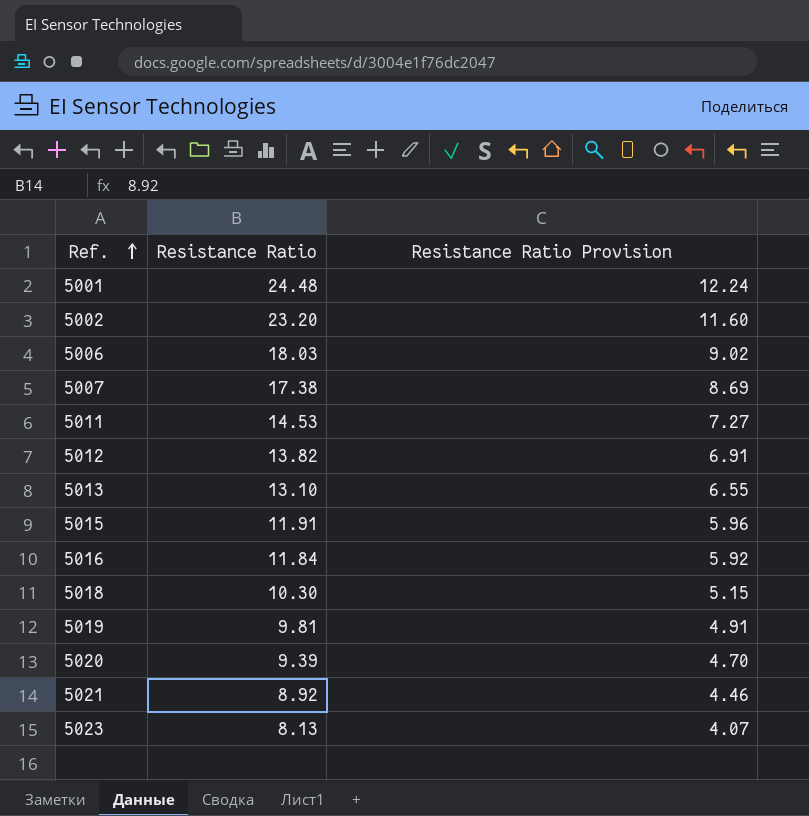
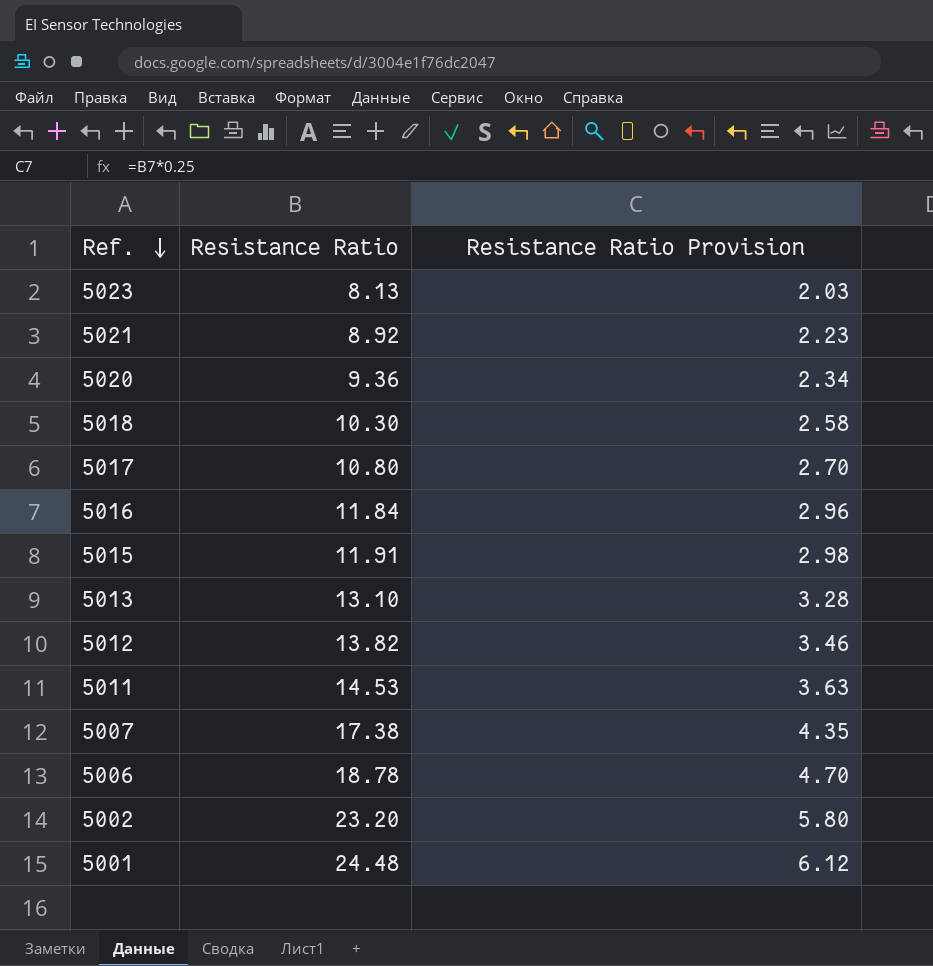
row order: Ref. ascending -> Ref. descending
column Resistance Ratio Provision | formula: [Resistance Ratio] * 0.5 -> [Resistance Ratio] * 0.25
row 5019: 9.81 | 4.91 -> none
5020 | Resistance Ratio: 9.39 -> 9.36
row 5017: none -> 10.80 | 2.70
5006 | Resistance Ratio: 18.03 -> 18.78

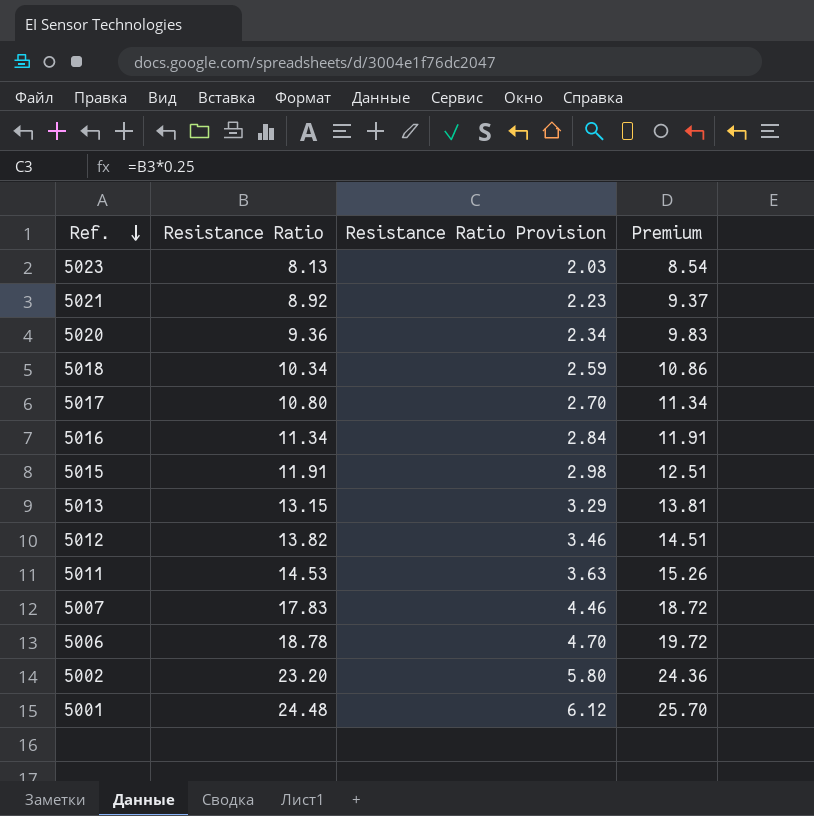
column Premium | formula: none -> [Resistance Ratio] * 1.05
5018 | Resistance Ratio: 10.30 -> 10.34
5018 | Resistance Ratio Provision: 2.58 -> 2.59
5016 | Resistance Ratio: 11.84 -> 11.34
5016 | Resistance Ratio Provision: 2.96 -> 2.84
5013 | Resistance Ratio: 13.10 -> 13.15
5013 | Resistance Ratio Provision: 3.28 -> 3.29
5007 | Resistance Ratio: 17.38 -> 17.83
5007 | Resistance Ratio Provision: 4.35 -> 4.46

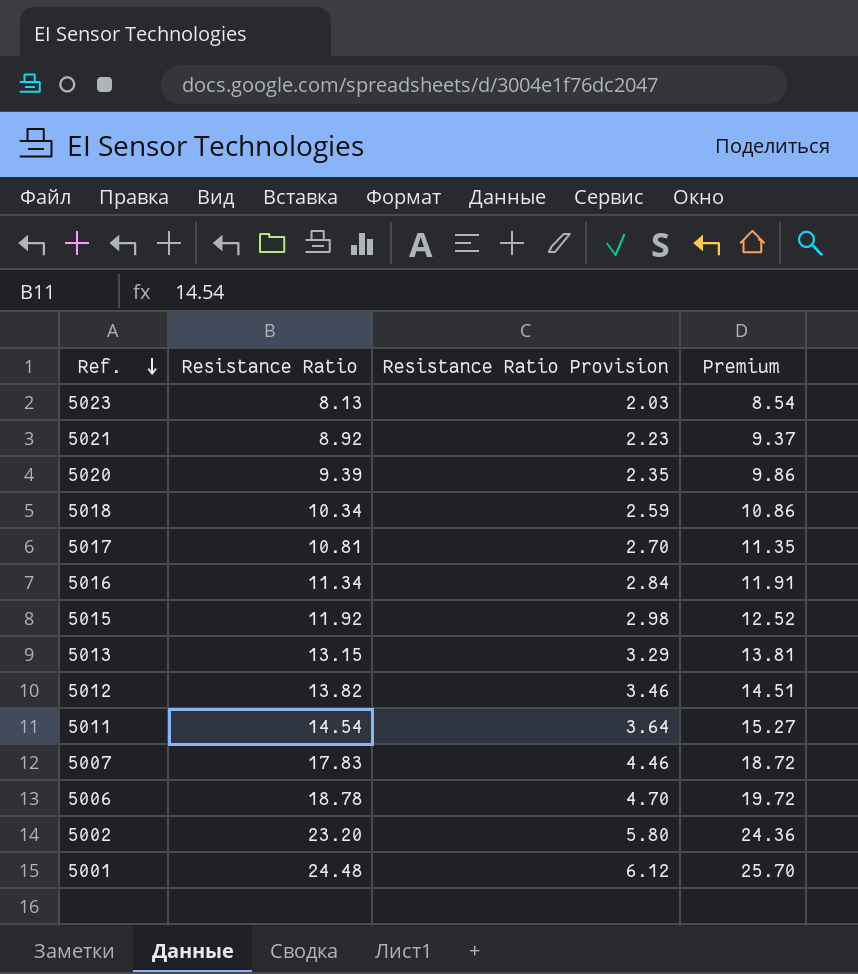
5020 | Resistance Ratio: 9.36 -> 9.39
5020 | Resistance Ratio Provision: 2.34 -> 2.35
5020 | Premium: 9.83 -> 9.86
5017 | Resistance Ratio: 10.80 -> 10.81
5017 | Premium: 11.34 -> 11.35
5015 | Resistance Ratio: 11.91 -> 11.92
5015 | Premium: 12.51 -> 12.52
5011 | Resistance Ratio: 14.53 -> 14.54
5011 | Resistance Ratio Provision: 3.63 -> 3.64
5011 | Premium: 15.26 -> 15.27

